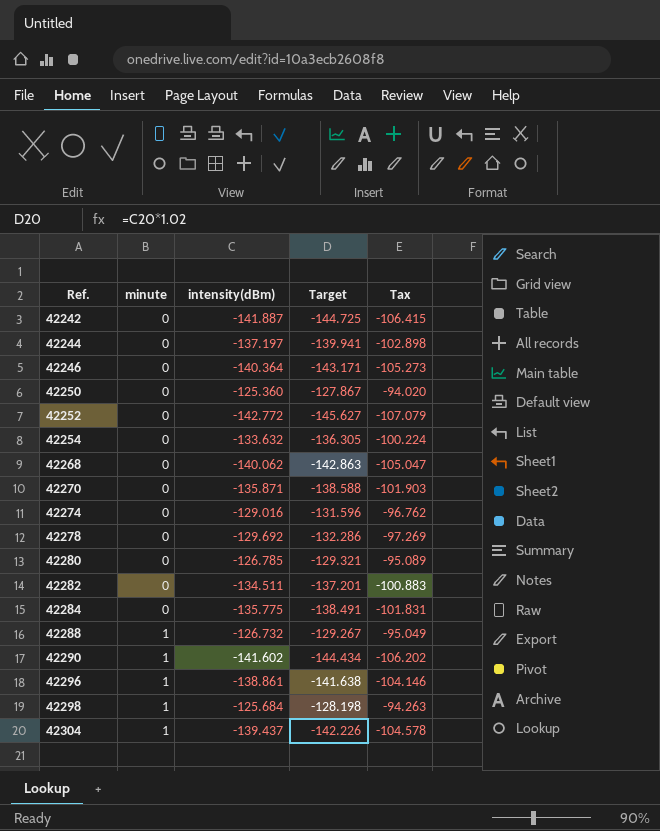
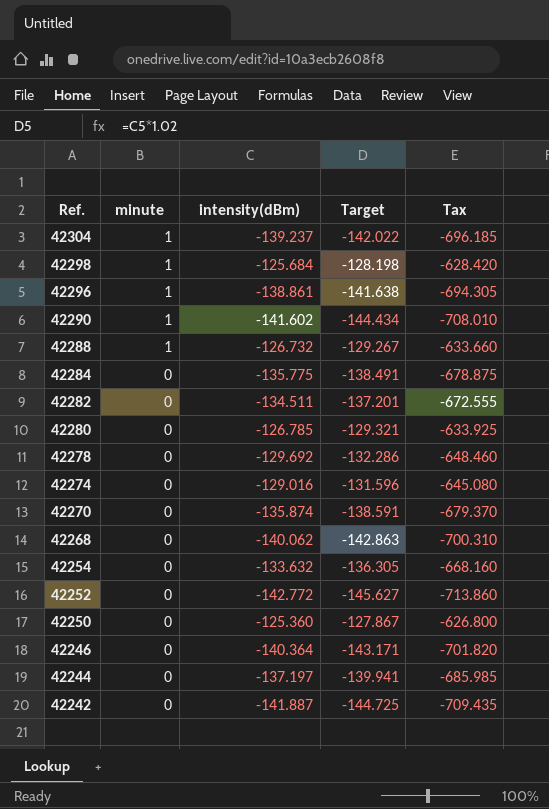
row order: Ref. ascending -> Ref. descending
column Tax | formula: [intensity(dBm)] * 0.75 -> [intensity(dBm)] * 5
42304 | intensity(dBm): -139.437 -> -139.237
42304 | Target: -142.226 -> -142.022
42270 | intensity(dBm): -135.871 -> -135.874
42270 | Target: -138.588 -> -138.591

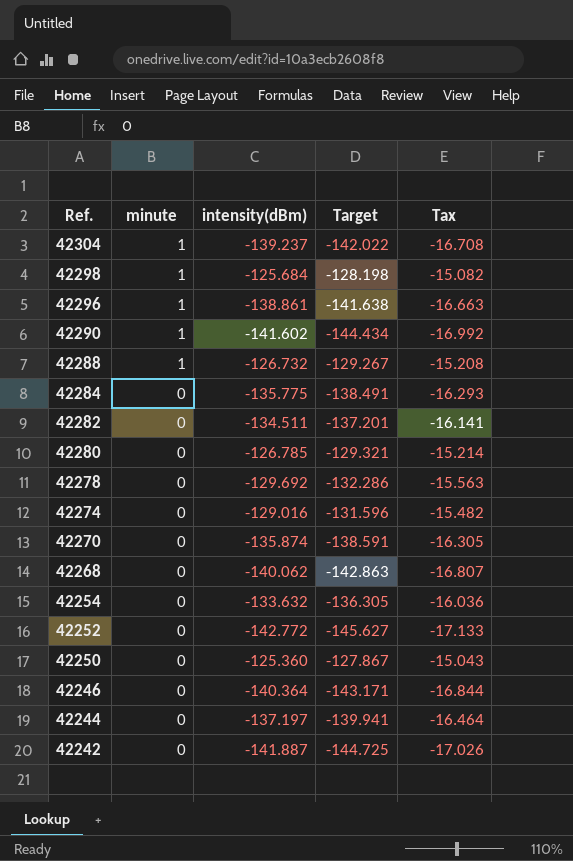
column Tax | formula: [intensity(dBm)] * 5 -> [intensity(dBm)] * 0.12

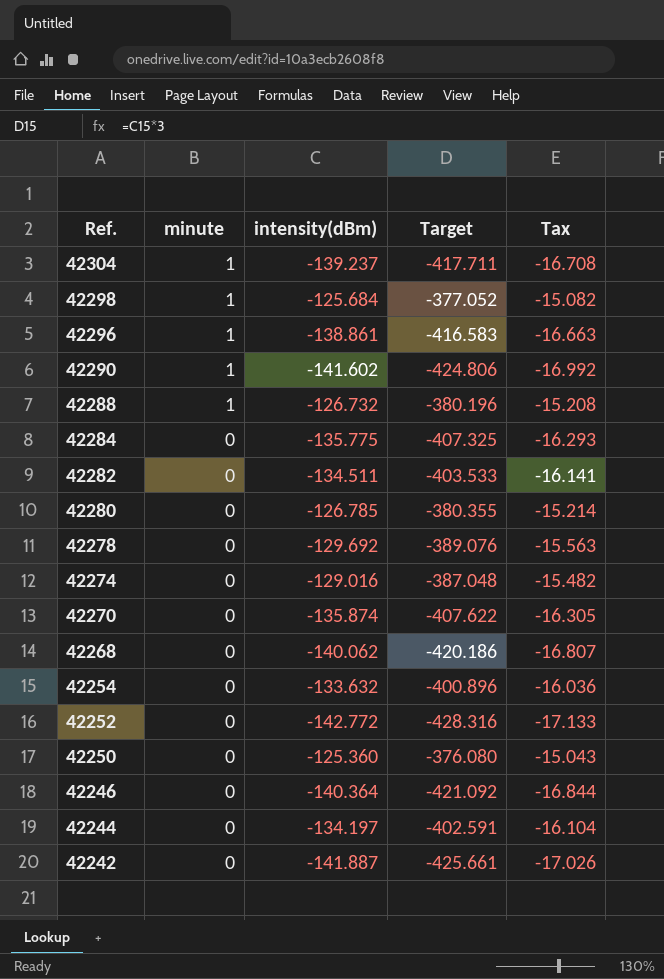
column Target | formula: [intensity(dBm)] * 1.02 -> [intensity(dBm)] * 3
42244 | intensity(dBm): -137.197 -> -134.197
42244 | Tax: -16.464 -> -16.104

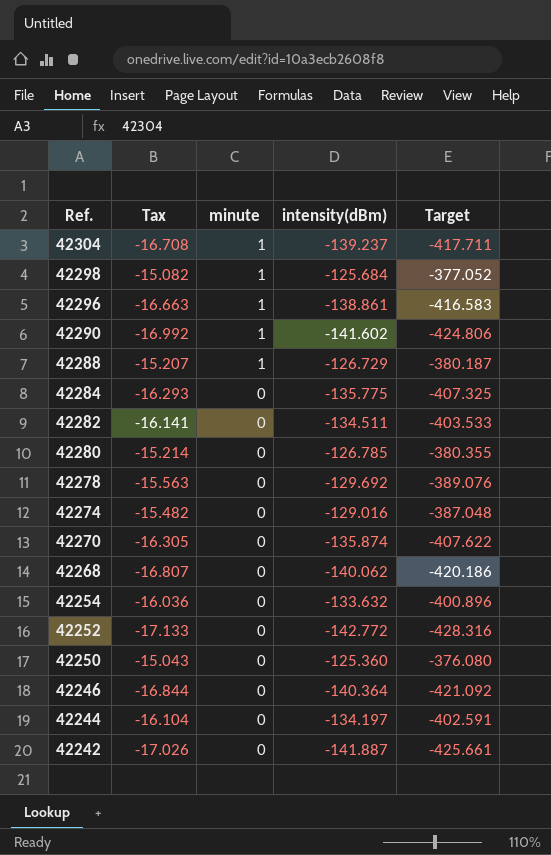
column Tax | position: 5 -> 2
42288 | Tax: -15.208 -> -15.207
42288 | intensity(dBm): -126.732 -> -126.729
42288 | Target: -380.196 -> -380.187

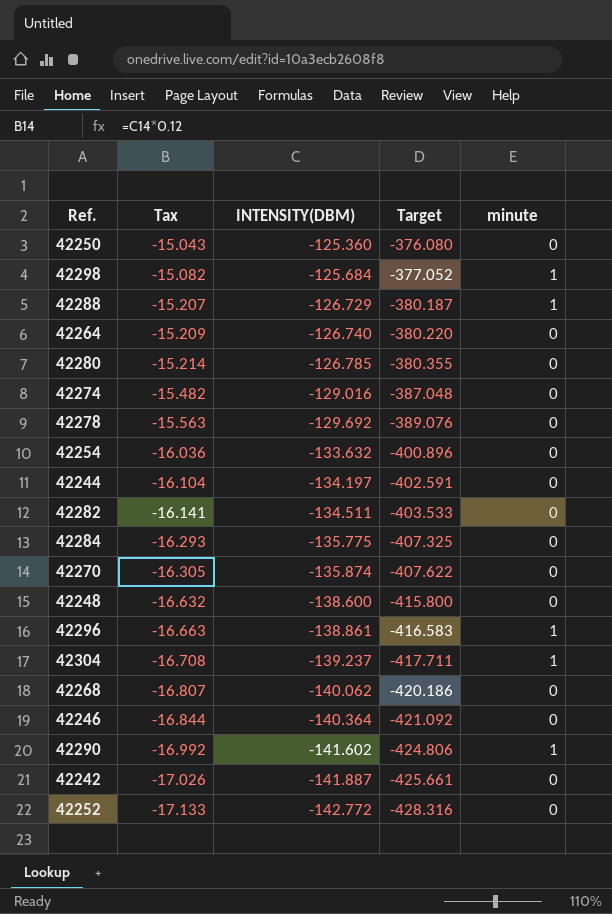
row order: Ref. descending -> Tax descending
column name: intensity(dBm) -> INTENSITY(DBM)
column minute | position: 3 -> 5
row 42264: none -> -15.209 | -126.740 | -380.220 | 0
row 42248: none -> -16.632 | -138.600 | -415.800 | 0

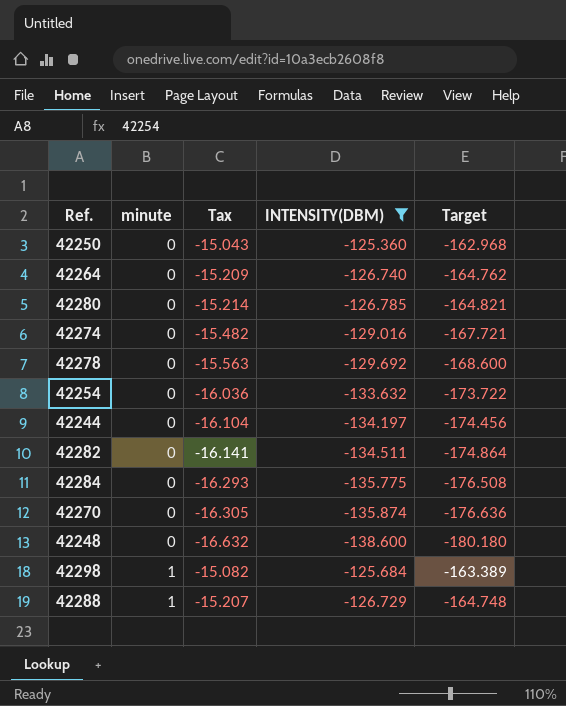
filter: none -> INTENSITY(DBM) >= -138.600
row order: Tax descending -> minute ascending
column minute | position: 5 -> 2
column Target | formula: [INTENSITY(DBM)] * 3 -> [INTENSITY(DBM)] * 1.3

